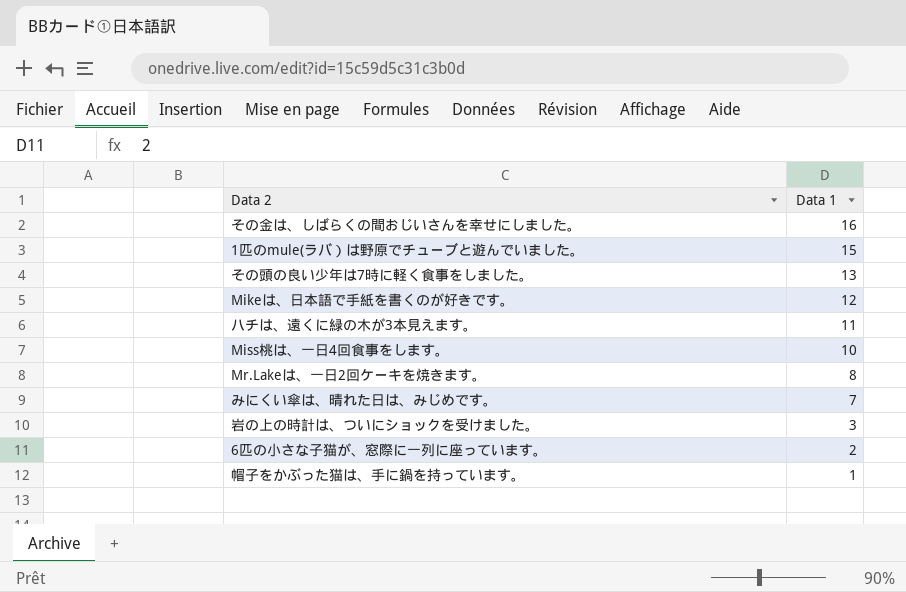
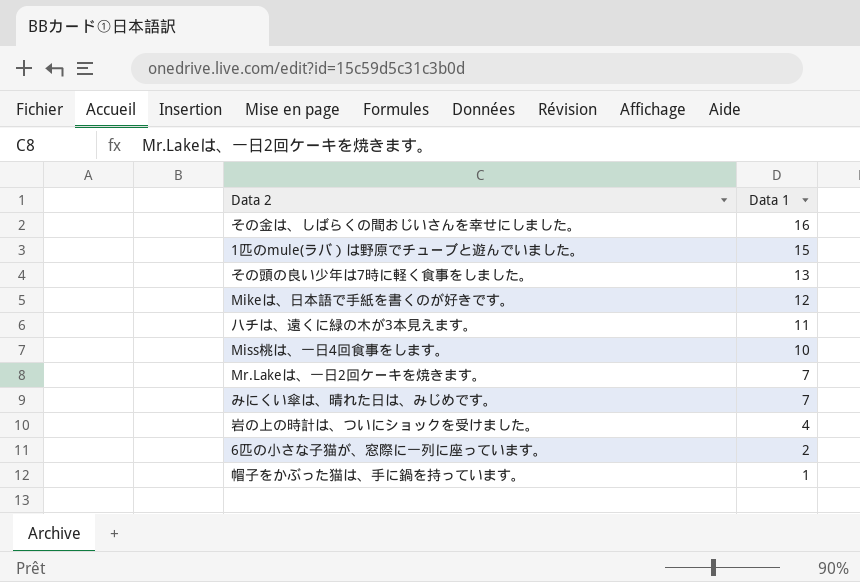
Mr.Lakeは、一日2回ケーキを焼きます。 | Data 1: 8 -> 7
岩の上の時計は、ついにショックを受けました。 | Data 1: 3 -> 4

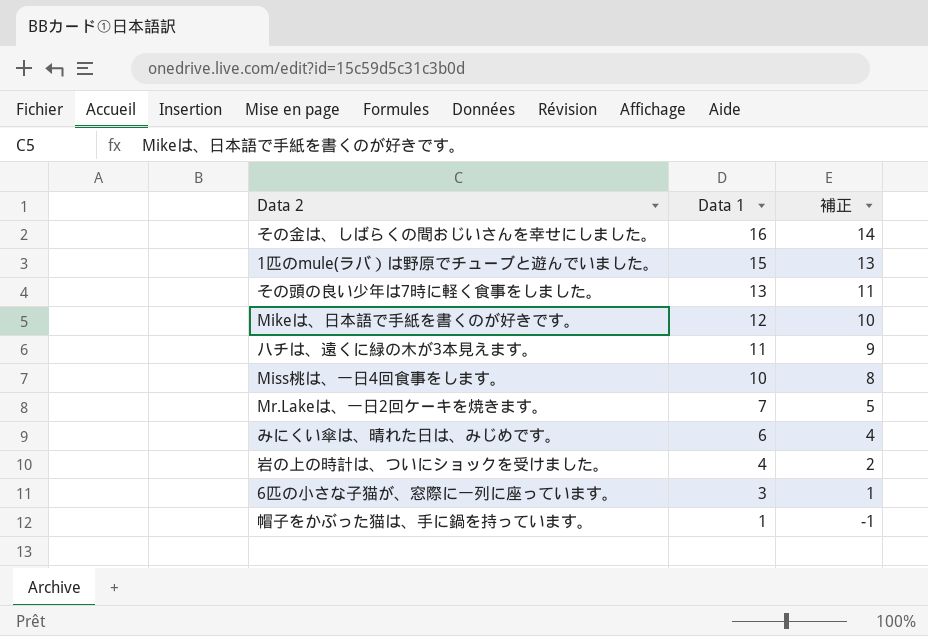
column 補正 | formula: none -> [Data 1] - 2
みにくい傘は、晴れた日は、みじめです。 | Data 1: 7 -> 6
6匹の小さな子猫が、窓際に一列に座っています。 | Data 1: 2 -> 3

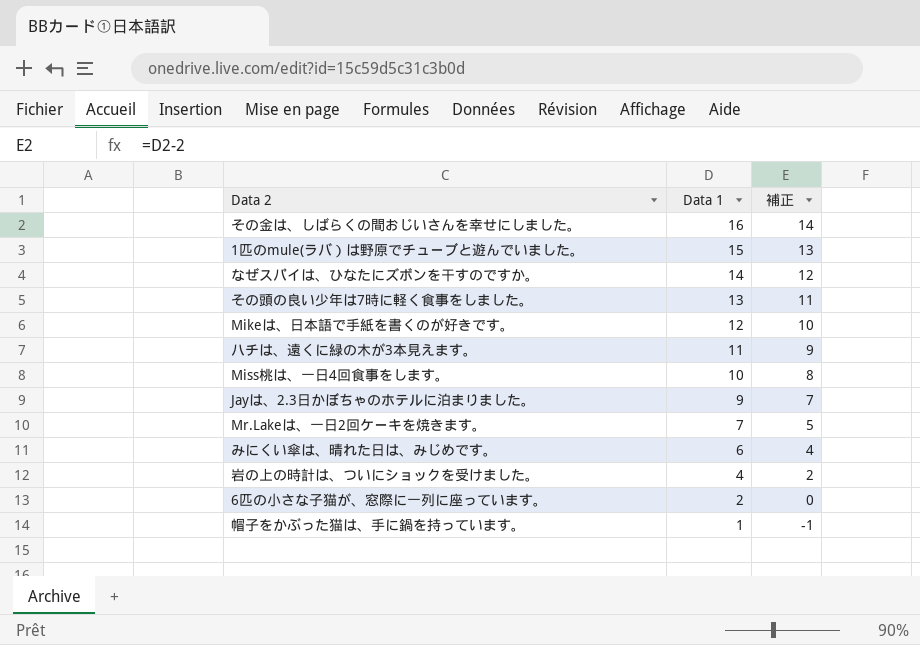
row なぜスパイは、ひなたにズボンを干すのですか。: none -> 14 | 12
row Jayは、2.3日かぼちゃのホテルに泊まりました。: none -> 9 | 7
6匹の小さな子猫が、窓際に一列に座っています。 | Data 1: 3 -> 2
6匹の小さな子猫が、窓際に一列に座っています。 | 補正: 1 -> 0

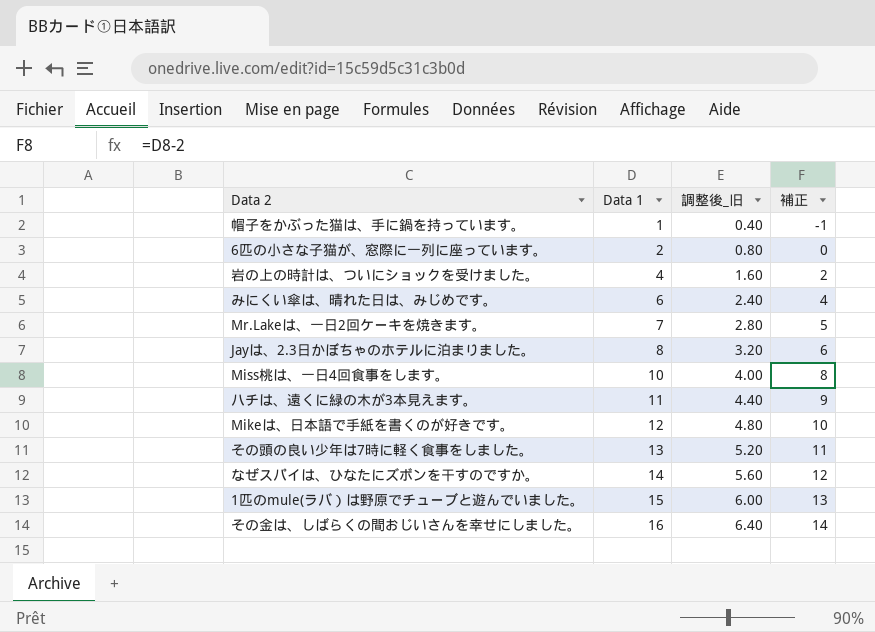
row order: Data 1 descending -> Data 1 ascending
column 調整後_旧 | formula: none -> [Data 1] * 0.4
Jayは、2.3日かぼちゃのホテルに泊まりました。 | Data 1: 9 -> 8
Jayは、2.3日かぼちゃのホテルに泊まりました。 | 補正: 7 -> 6

